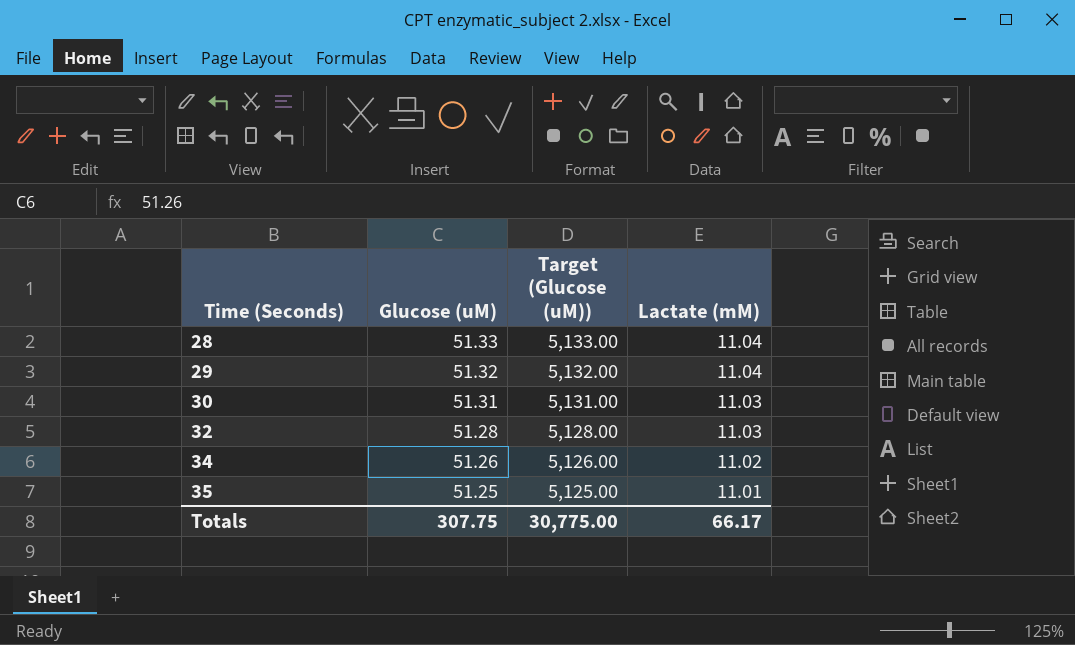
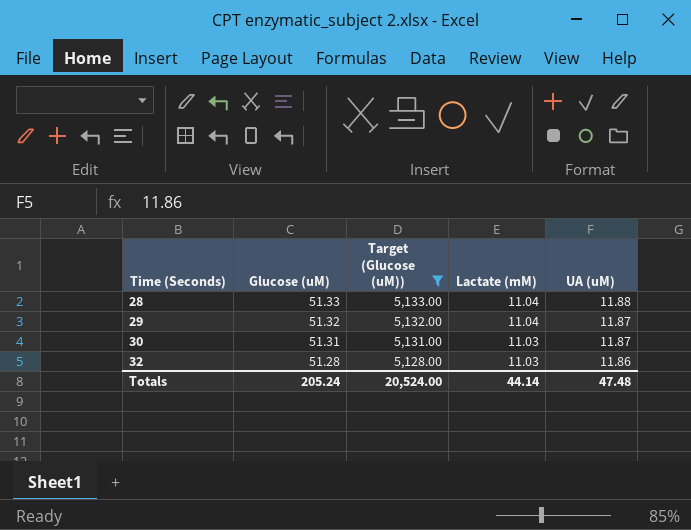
filter: none -> Target (Glucose (uM)) >= 5,128.00
column UA (uM) | position: none -> 5
Totals | Glucose (uM): 307.75 -> 205.24
Totals | Target (Glucose (uM)): 30,775.00 -> 20,524.00
Totals | Lactate (mM): 66.17 -> 44.14

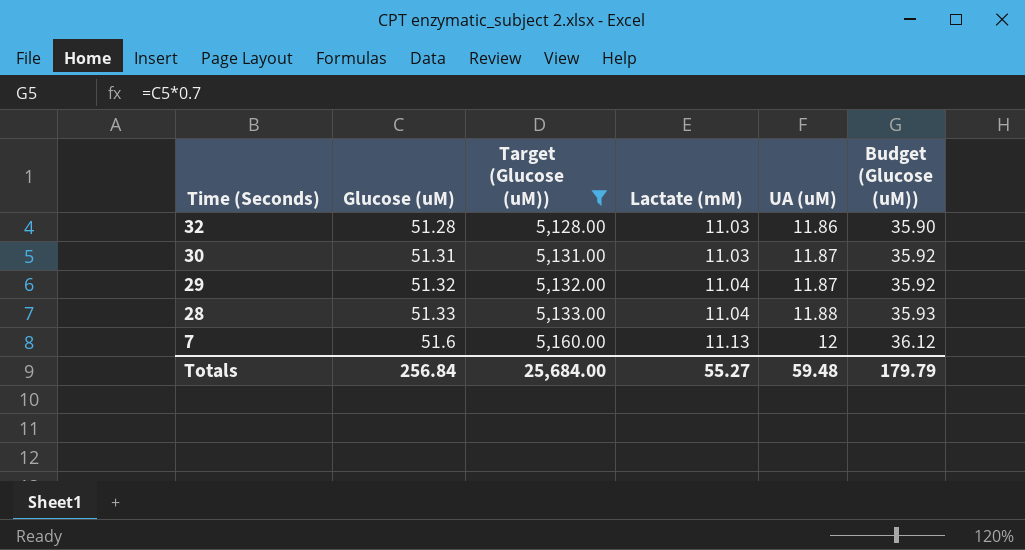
row order: Time (Seconds) ascending -> Time (Seconds) descending
column Budget (Glucose (uM)) | formula: none -> [Glucose (uM)] * 0.7
row 7: none -> 51.6 | 5,160.00 | 11.13 | 12 | 36.12
Totals | Glucose (uM): 205.24 -> 256.84
Totals | Target (Glucose (uM)): 20,524.00 -> 25,684.00
Totals | Lactate (mM): 44.14 -> 55.27
Totals | UA (uM): 47.48 -> 59.48

